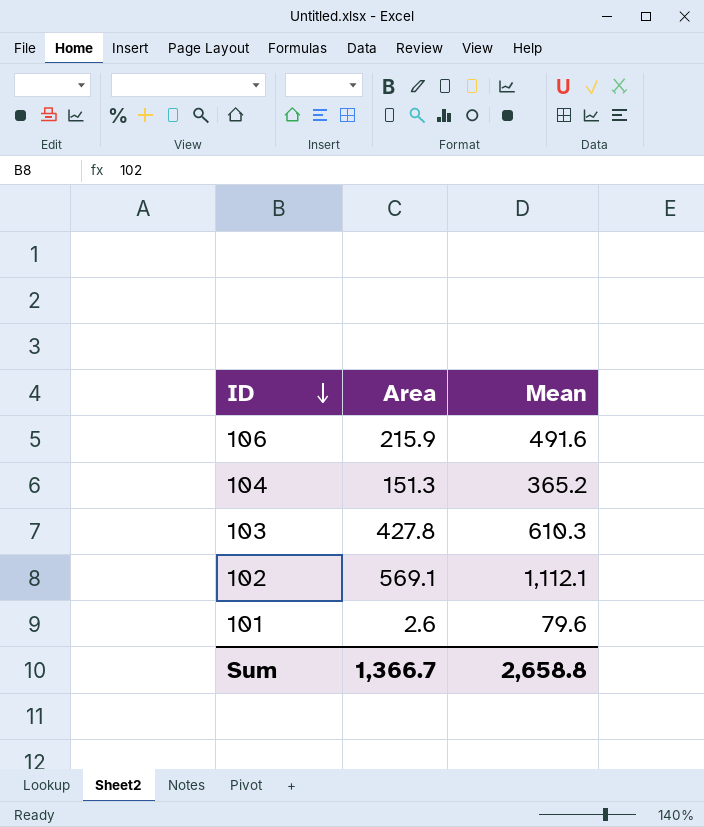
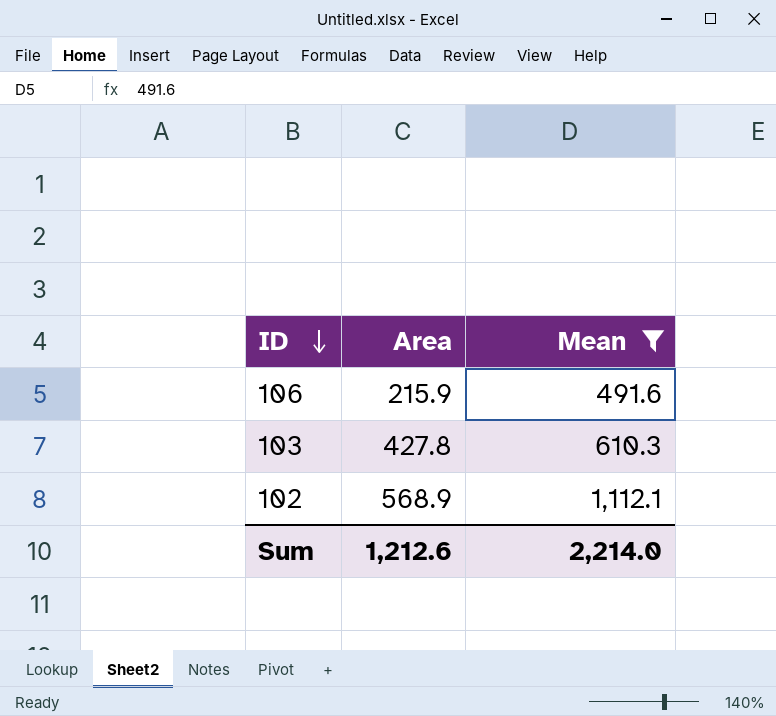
filter: none -> Mean >= 491.6
102 | Area: 569.1 -> 568.9
Sum | Area: 1,366.7 -> 1,212.6
Sum | Mean: 2,658.8 -> 2,214.0

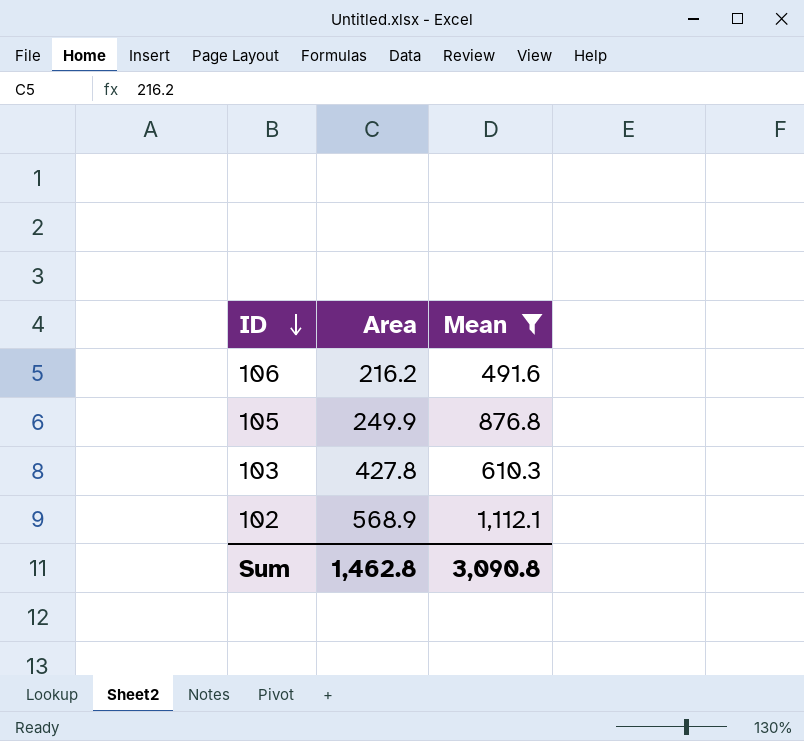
106 | Area: 215.9 -> 216.2
row 105: none -> 249.9 | 876.8
Sum | Area: 1,212.6 -> 1,462.8
Sum | Mean: 2,214.0 -> 3,090.8

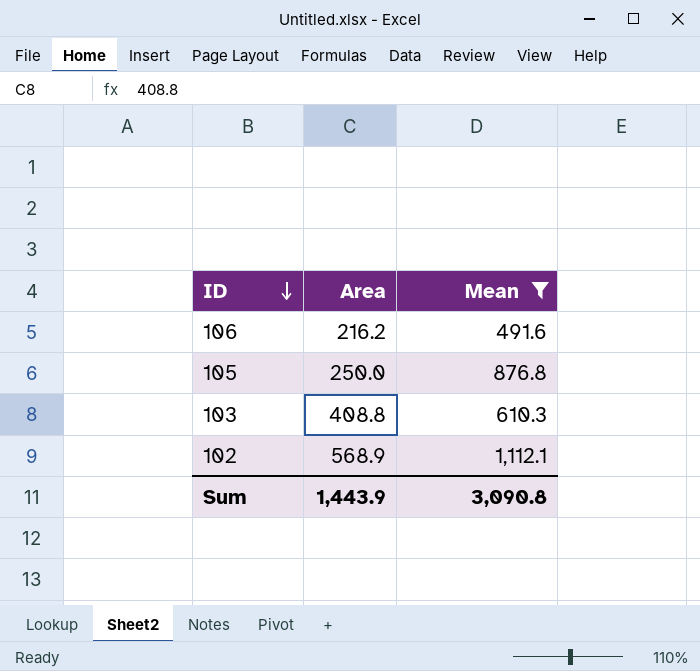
105 | Area: 249.9 -> 250.0
103 | Area: 427.8 -> 408.8
Sum | Area: 1,462.8 -> 1,443.9

